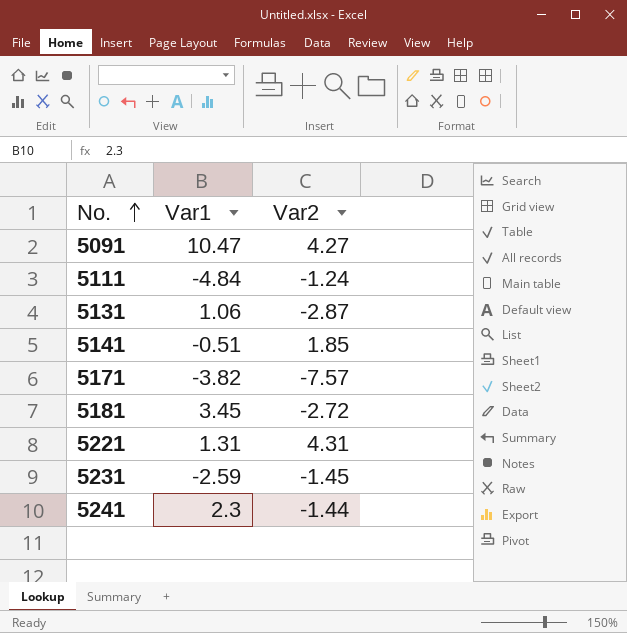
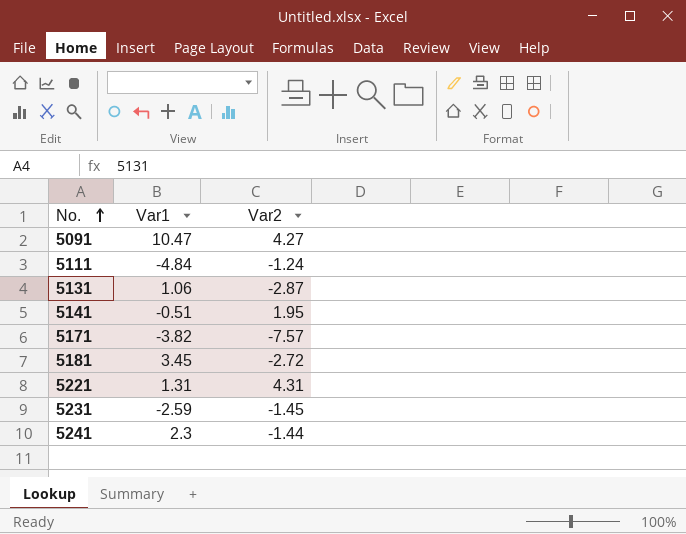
5141 | Var2: 1.85 -> 1.95

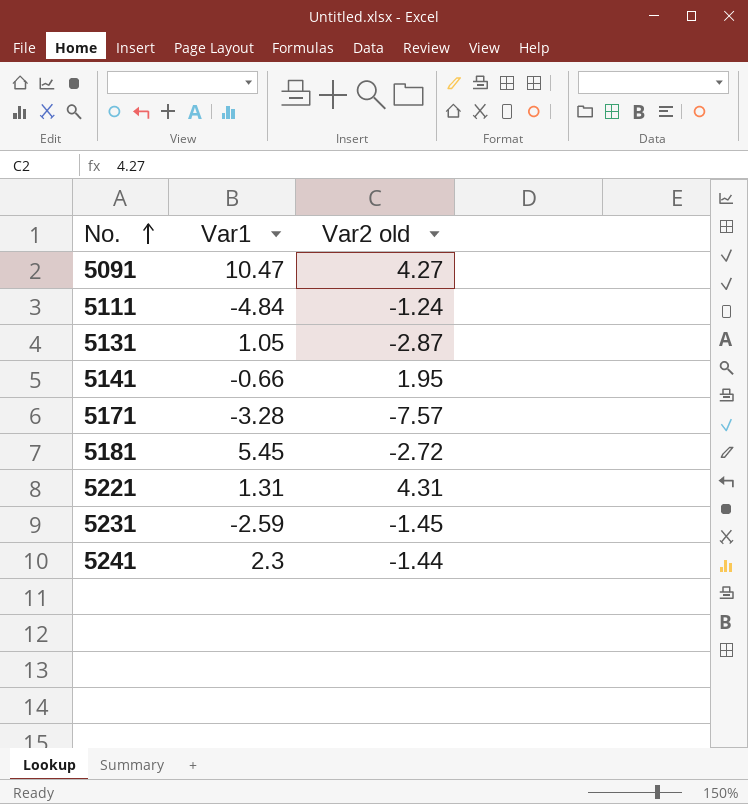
column name: Var2 -> Var2 old
5131 | Var1: 1.06 -> 1.05
5141 | Var1: -0.51 -> -0.66
5171 | Var1: -3.82 -> -3.28
5181 | Var1: 3.45 -> 5.45

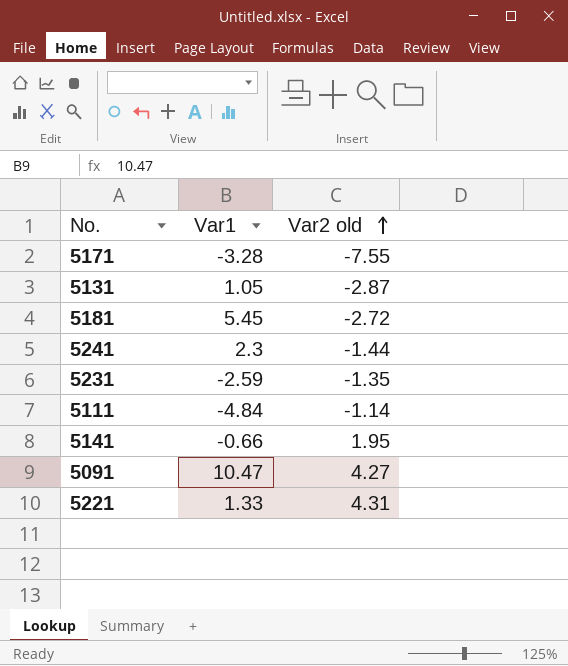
row order: No. ascending -> Var2 old ascending
5171 | Var2 old: -7.57 -> -7.55
5231 | Var2 old: -1.45 -> -1.35
5111 | Var2 old: -1.24 -> -1.14
5221 | Var1: 1.31 -> 1.33

